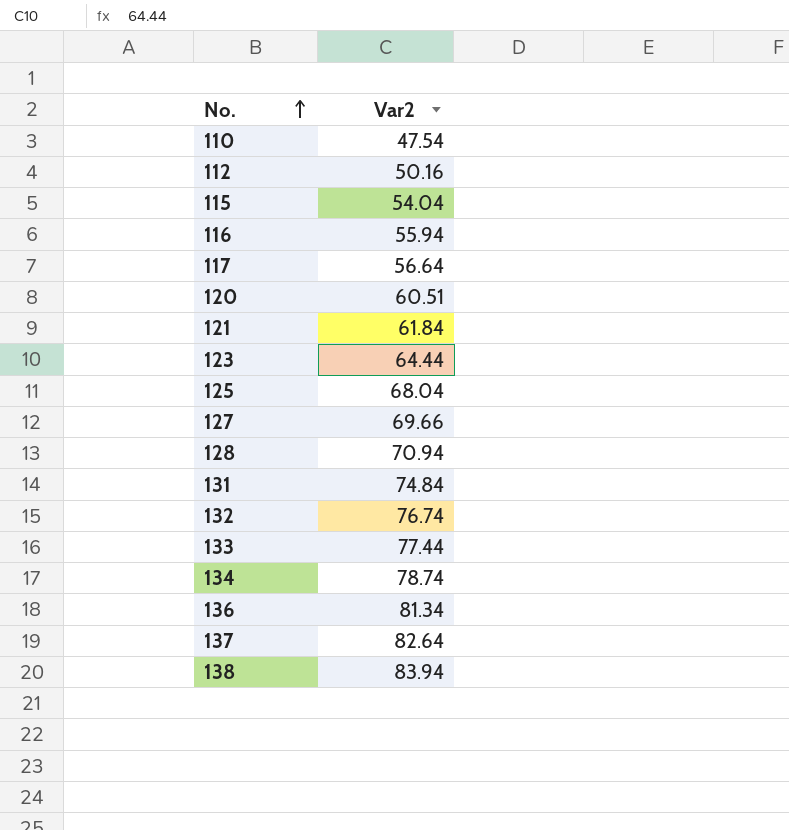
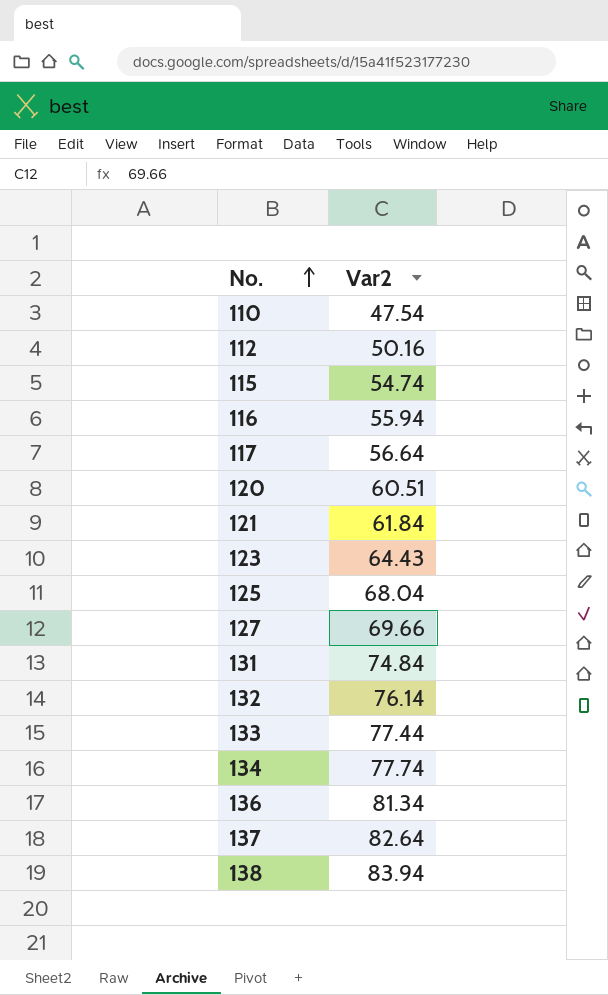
row 128: 70.94 -> none
115 | Var2: 54.04 -> 54.74
123 | Var2: 64.44 -> 64.43
132 | Var2: 76.74 -> 76.14
134 | Var2: 78.74 -> 77.74

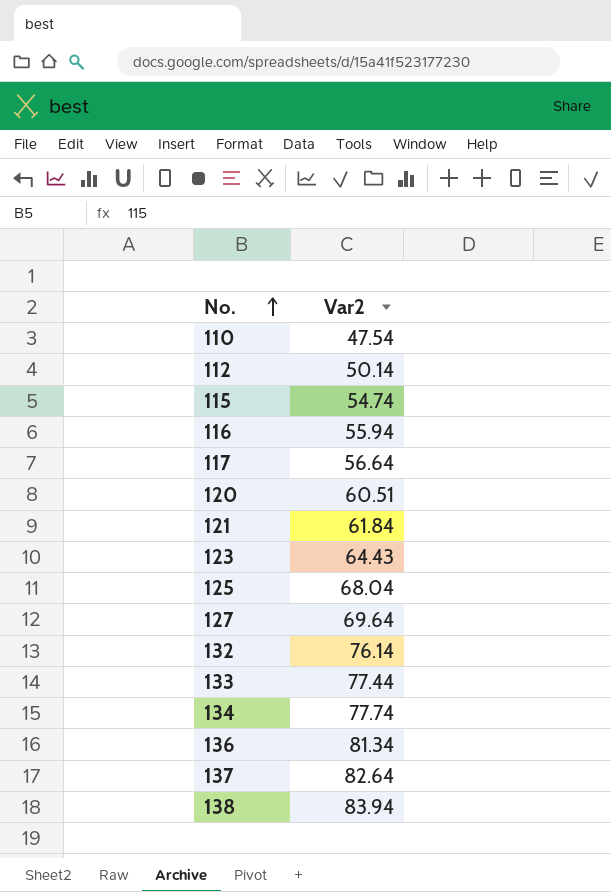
row 131: 74.84 -> none
112 | Var2: 50.16 -> 50.14
127 | Var2: 69.66 -> 69.64

